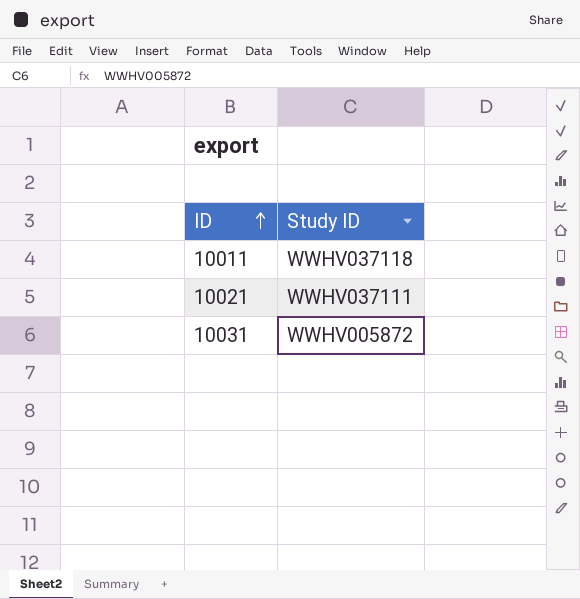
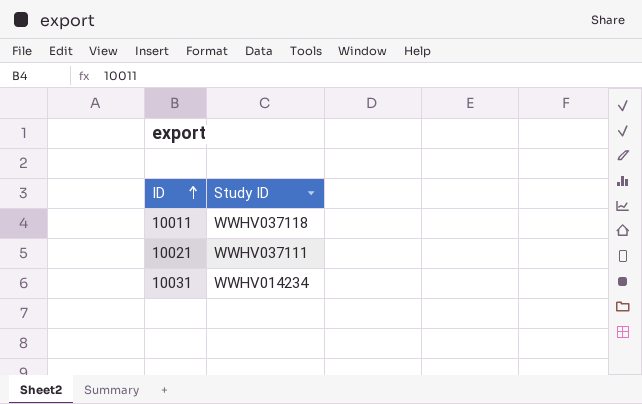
10031 | Study ID: WWHV005872 -> WWHV014234

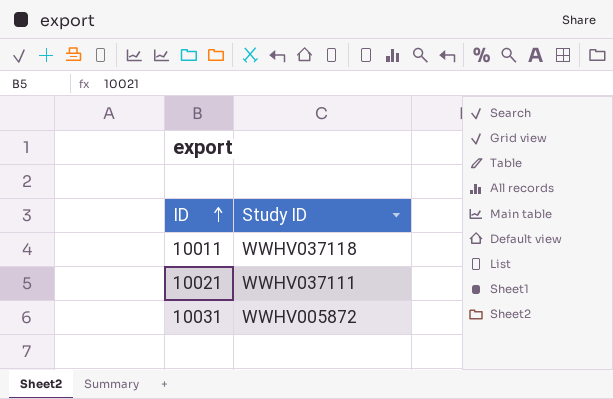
10031 | Study ID: WWHV014234 -> WWHV005872

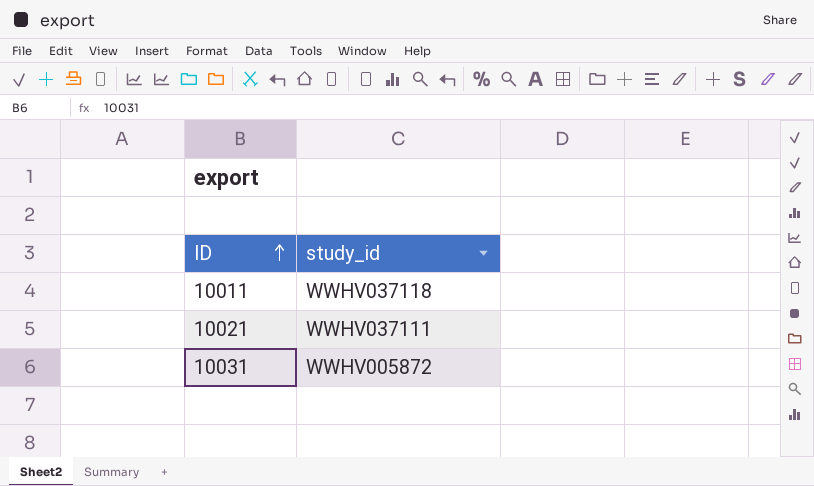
column name: Study ID -> study_id

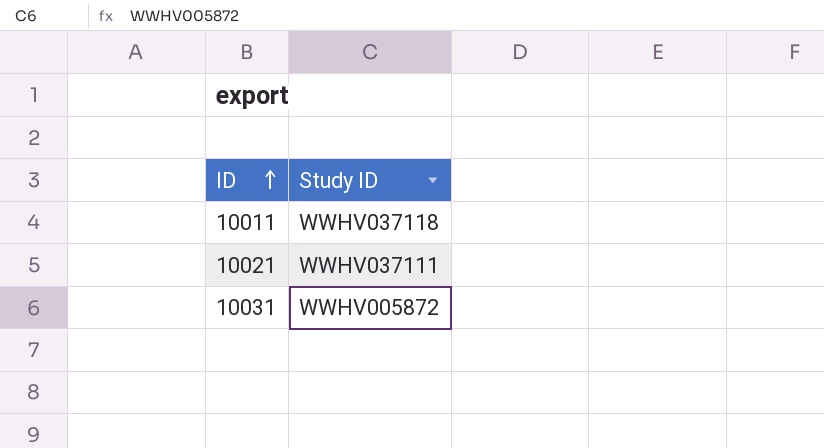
column name: study_id -> Study ID

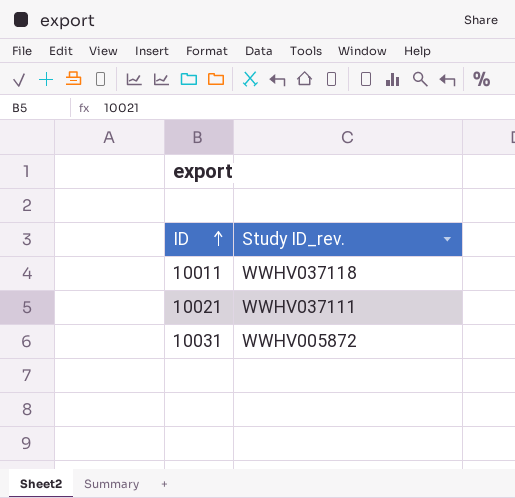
column name: Study ID -> Study ID_rev.

